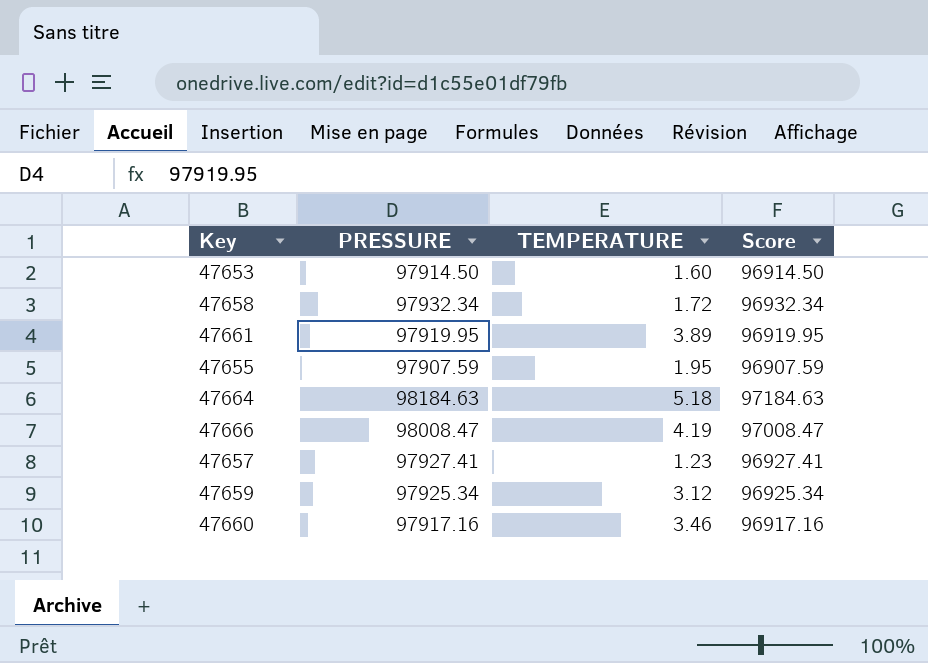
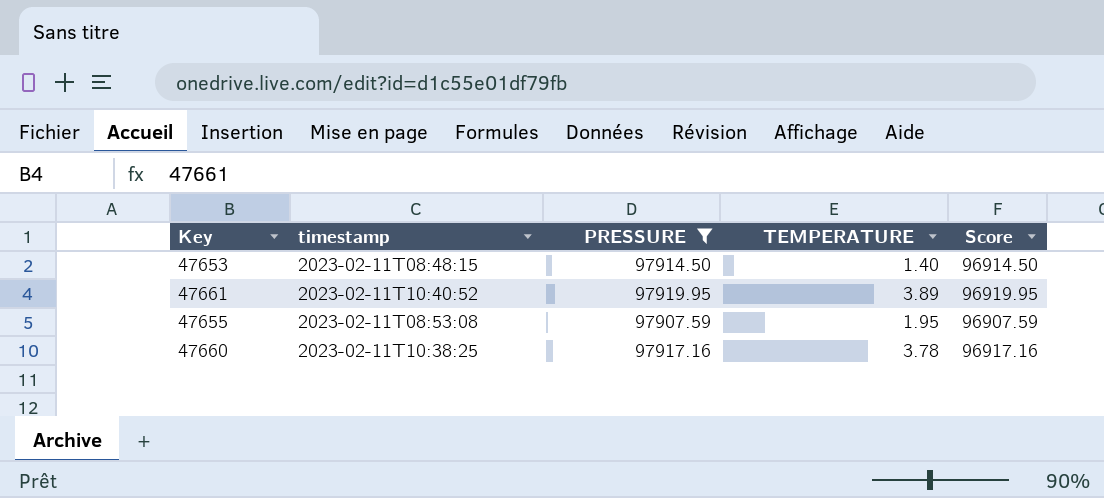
filter: none -> PRESSURE <= 97919.95
column timestamp | position: none -> 2
47653 | TEMPERATURE: 1.60 -> 1.40
47660 | TEMPERATURE: 3.46 -> 3.78

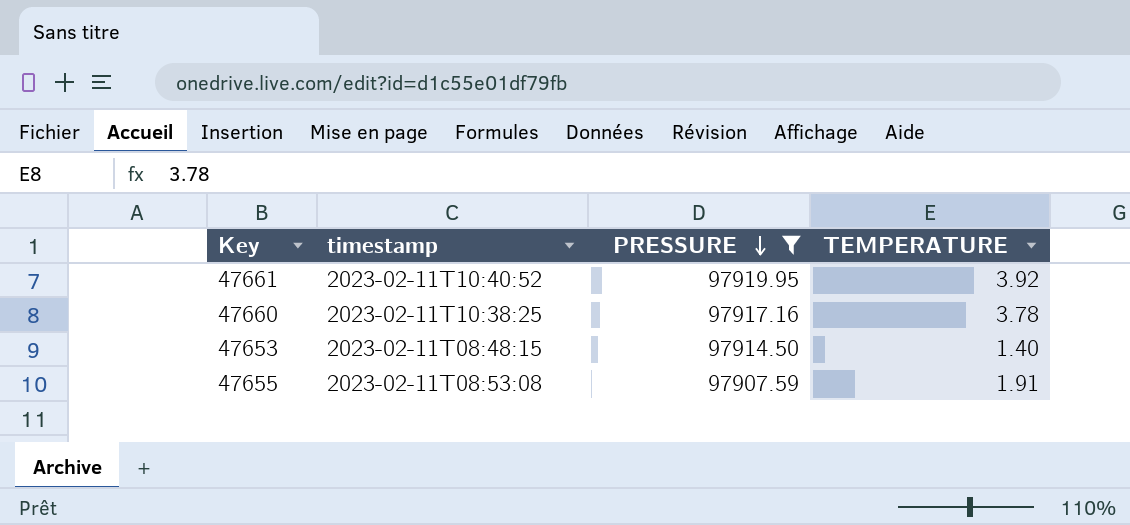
row order: none -> PRESSURE descending
column Score | formula: [PRESSURE] - 1000 -> none
47661 | TEMPERATURE: 3.89 -> 3.92
47655 | TEMPERATURE: 1.95 -> 1.91

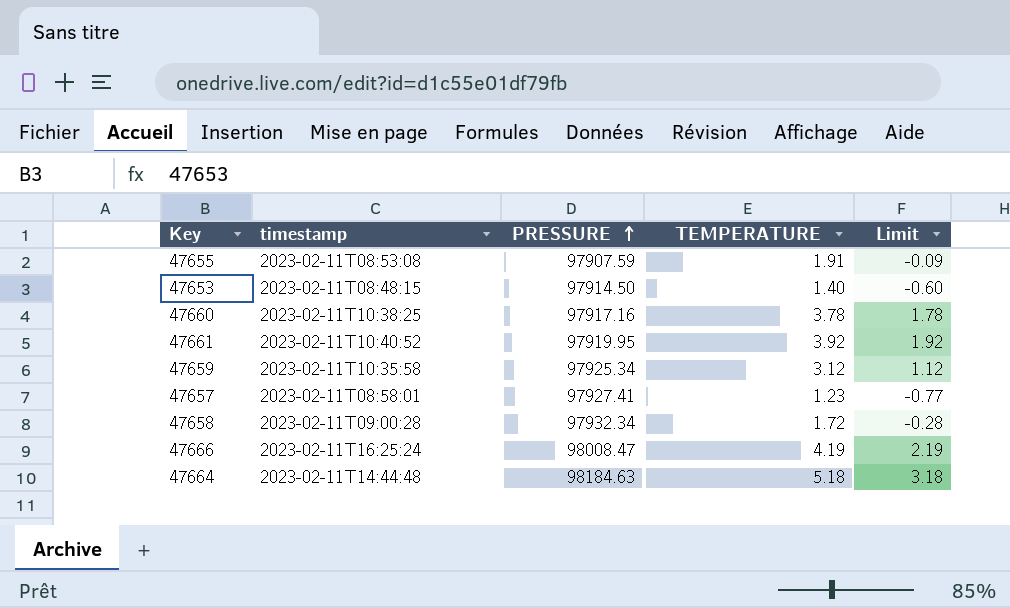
filter: PRESSURE <= 97919.95 -> none
row order: PRESSURE descending -> PRESSURE ascending
column Limit | formula: none -> [TEMPERATURE] - 2

